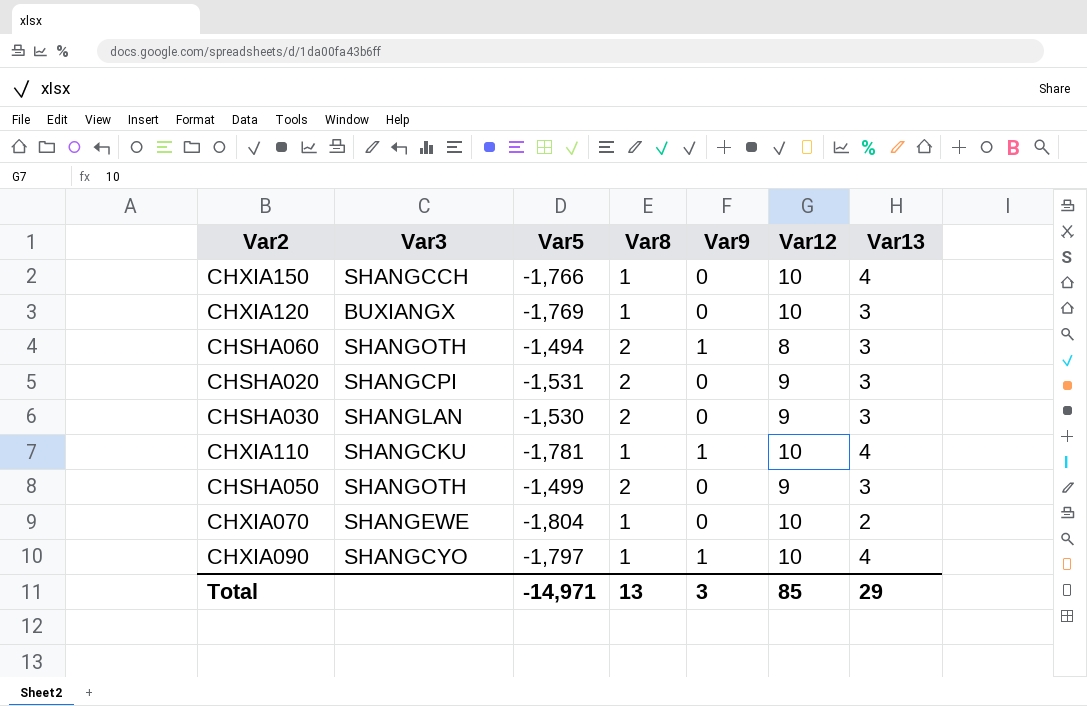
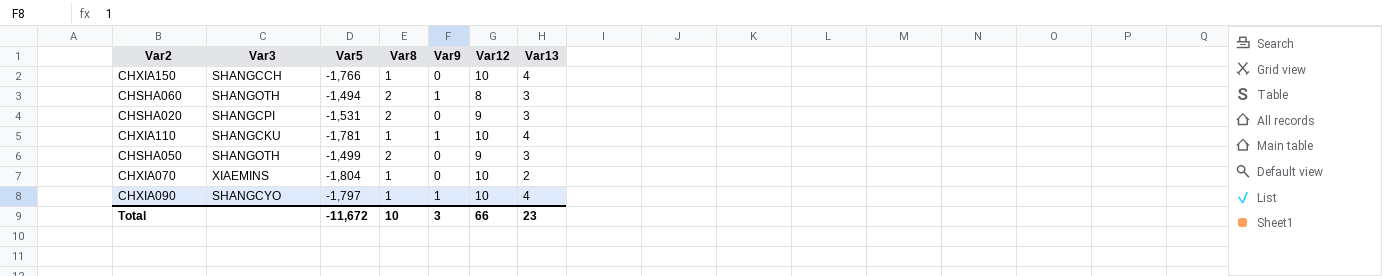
row CHXIA120: BUXIANGX | -1,769 | 1 | 0 | 10 | 3 -> none
row CHSHA030: SHANGLAN | -1,530 | 2 | 0 | 9 | 3 -> none
CHXIA070 | Var3: SHANGEWE -> XIAEMINS
Total | Var5: -14,971 -> -11,672
Total | Var8: 13 -> 10
Total | Var12: 85 -> 66
Total | Var13: 29 -> 23

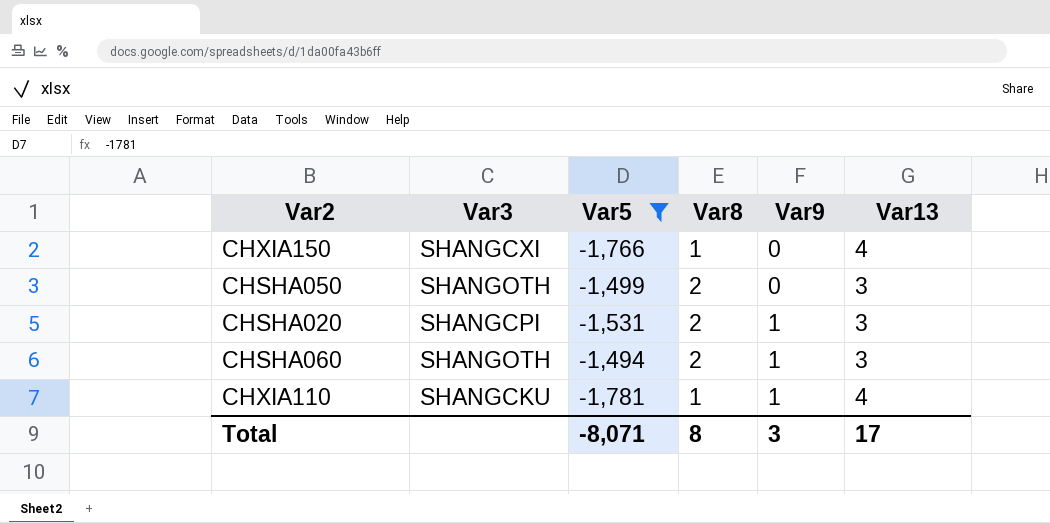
filter: none -> Var5 >= -1,781
row order: none -> Var9 ascending
column Var12 | position: 6 -> none
CHXIA150 | Var3: SHANGCCH -> SHANGCXI
CHSHA020 | Var9: 0 -> 1
Total | Var5: -11,672 -> -8,071
Total | Var8: 10 -> 8
Total | Var13: 23 -> 17

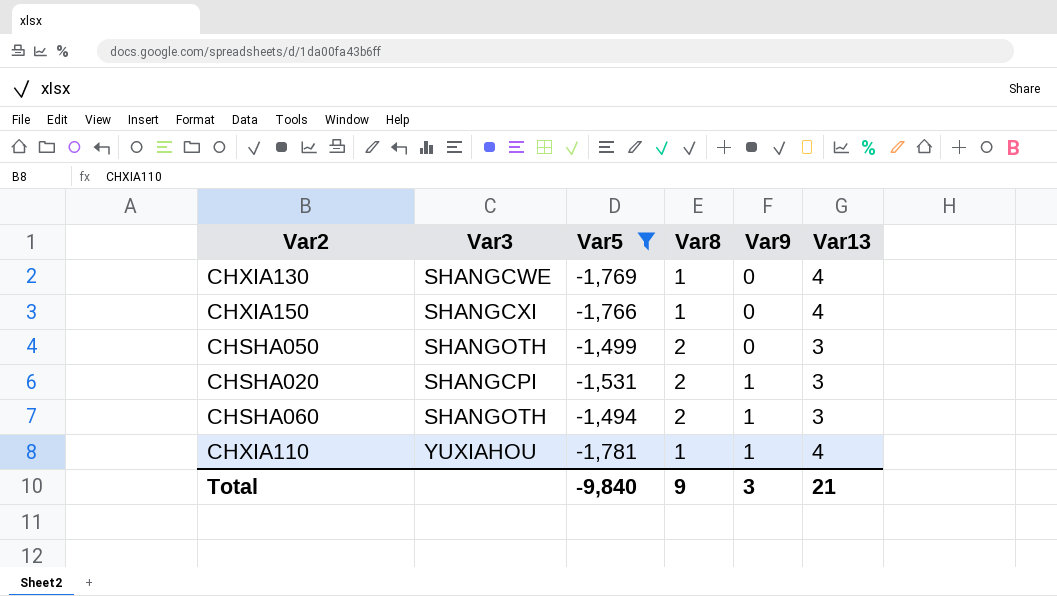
row CHXIA130: none -> SHANGCWE | -1,769 | 1 | 0 | 4
CHXIA110 | Var3: SHANGCKU -> YUXIAHOU
Total | Var5: -8,071 -> -9,840
Total | Var8: 8 -> 9
Total | Var13: 17 -> 21

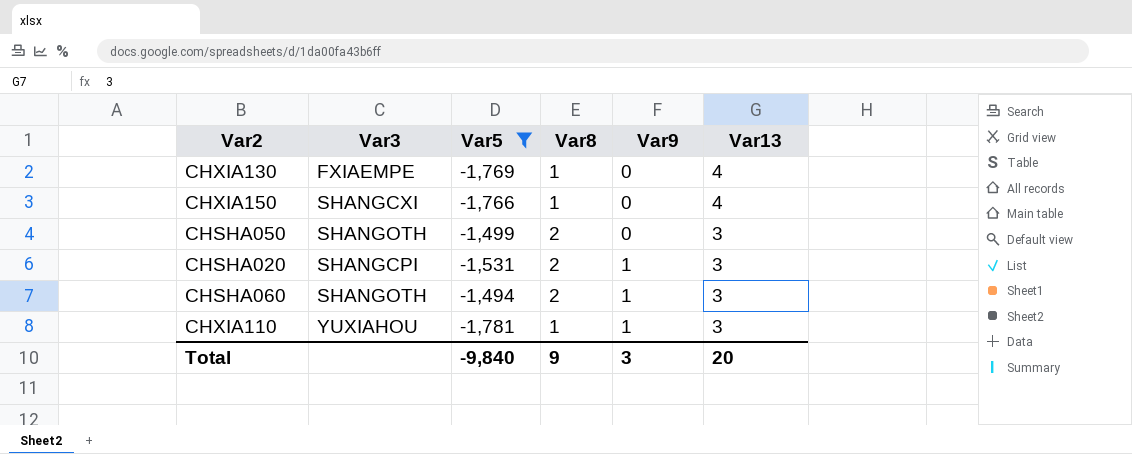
CHXIA130 | Var3: SHANGCWE -> FXIAEMPE
CHXIA110 | Var13: 4 -> 3
Total | Var13: 21 -> 20

